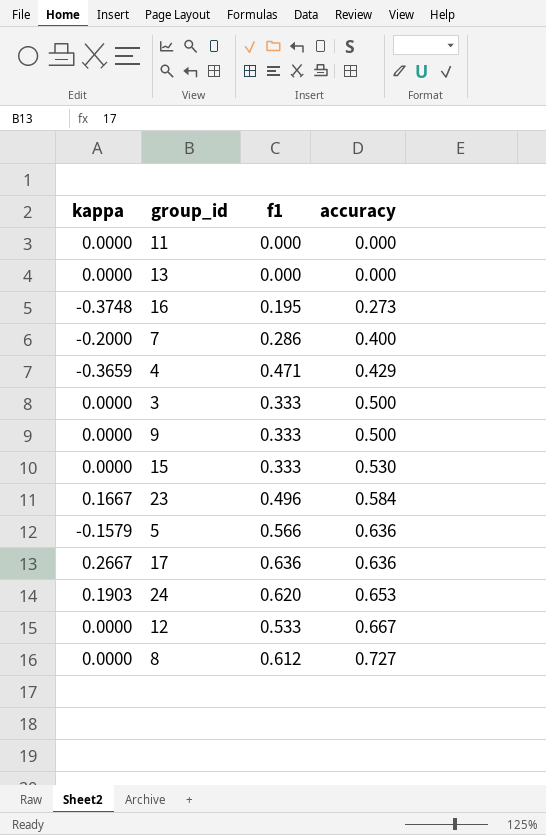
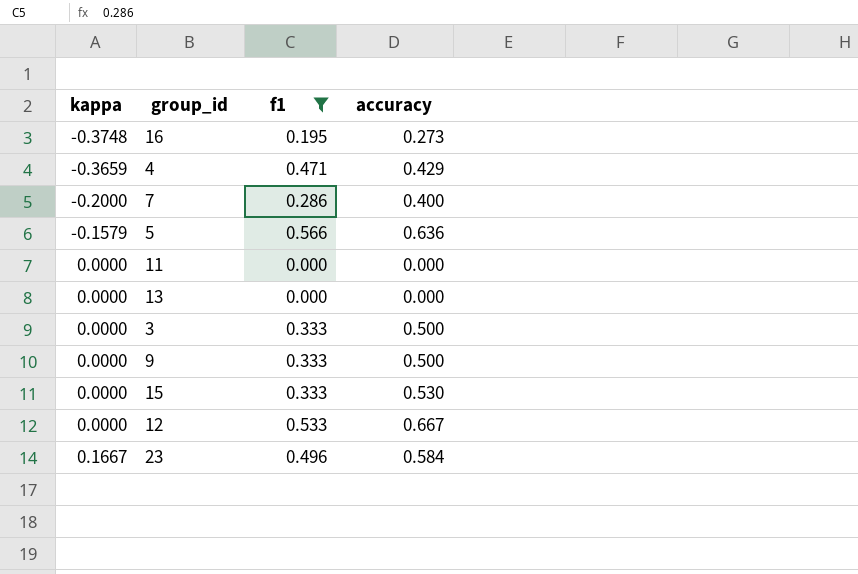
filter: none -> f1 <= 0.566
row order: accuracy ascending -> kappa ascending

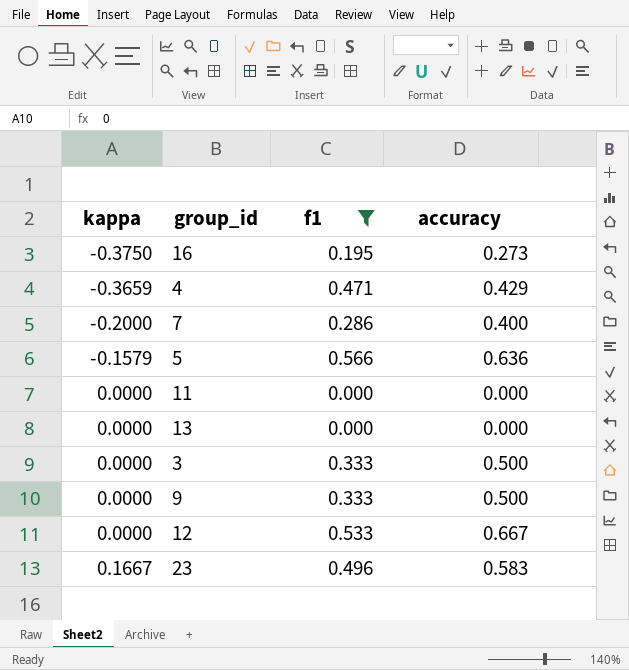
row 15: 0.0000 | 0.333 | 0.530 -> none
16 | kappa: -0.3748 -> -0.3750
23 | accuracy: 0.584 -> 0.583

